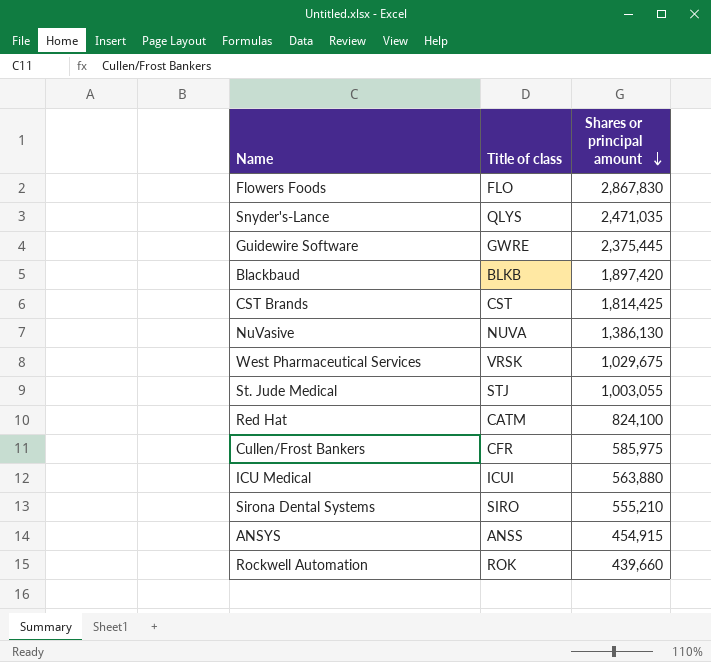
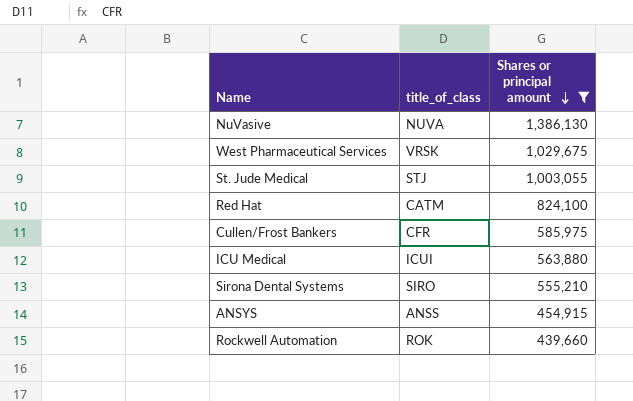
filter: none -> Shares or principal amount <= 1,386,130
column name: Title of class -> title_of_class

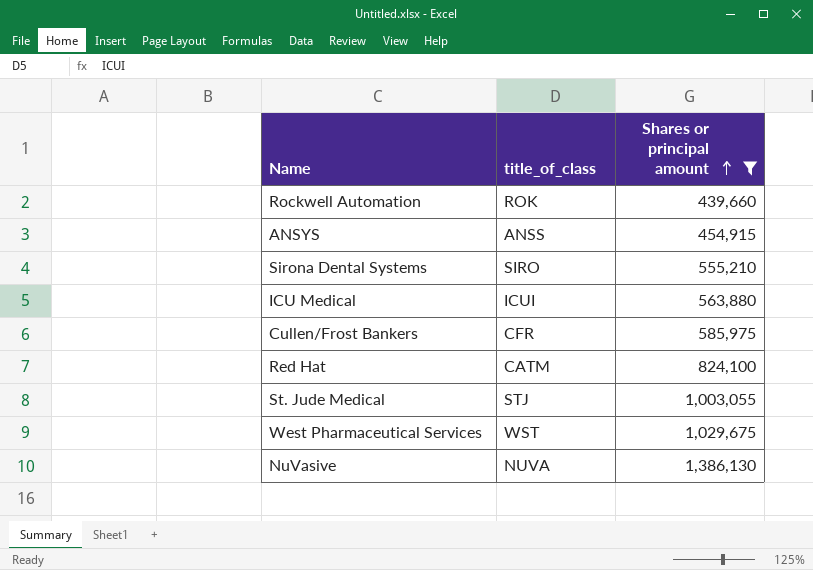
row order: Shares or principal amount descending -> Shares or principal amount ascending
West Pharmaceutical Services | title_of_class: VRSK -> WST

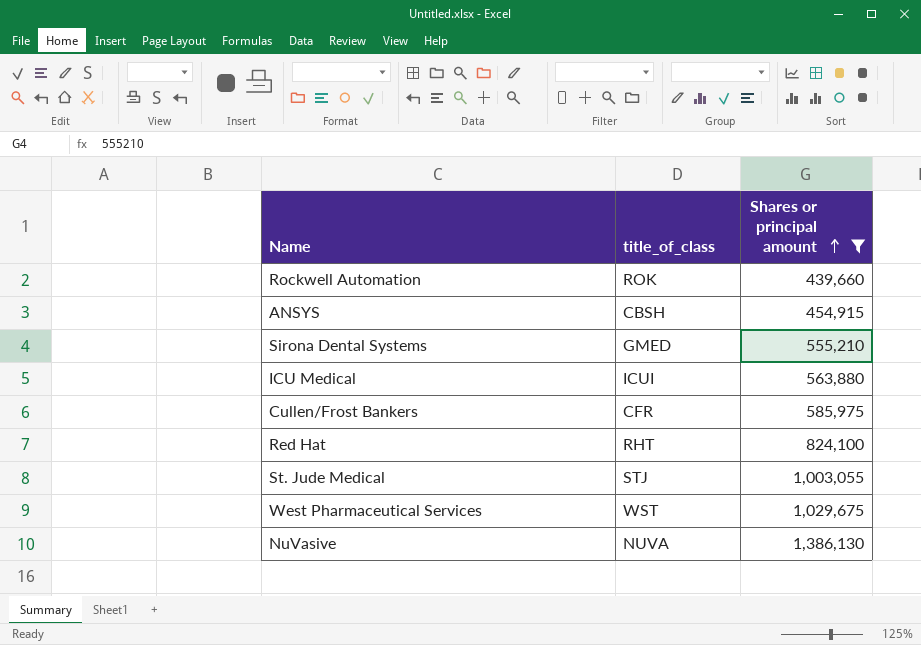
ANSYS | title_of_class: ANSS -> CBSH
Sirona Dental Systems | title_of_class: SIRO -> GMED
Red Hat | title_of_class: CATM -> RHT

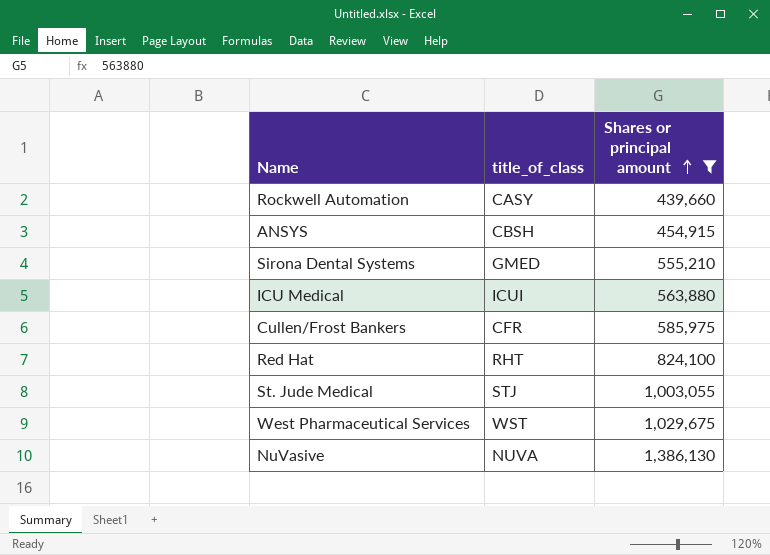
Rockwell Automation | title_of_class: ROK -> CASY

